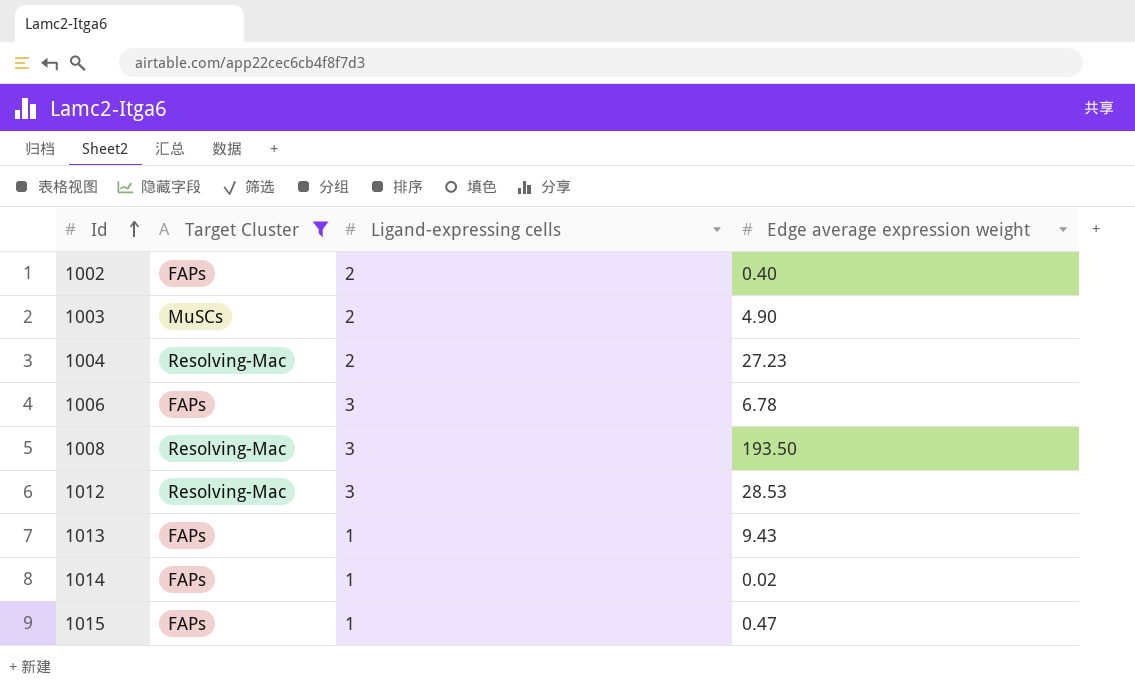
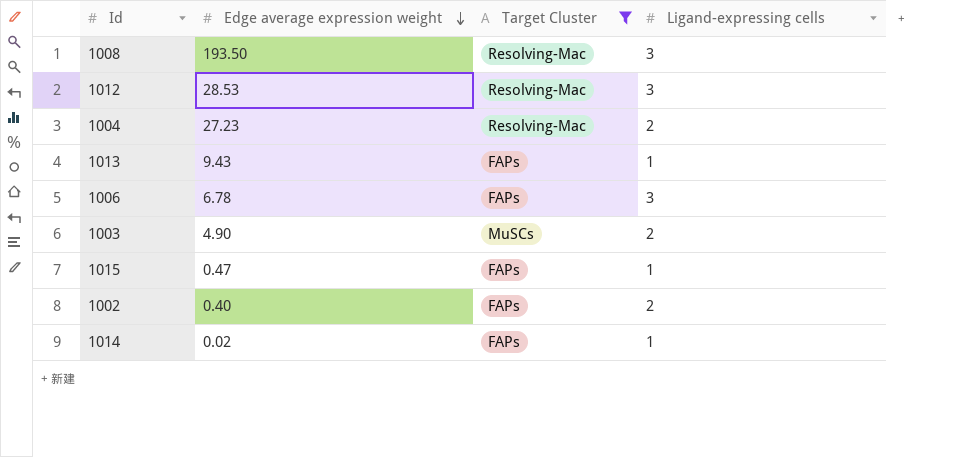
row order: Id ascending -> Edge average expression weight descending
column Edge average expression weight | position: 4 -> 2

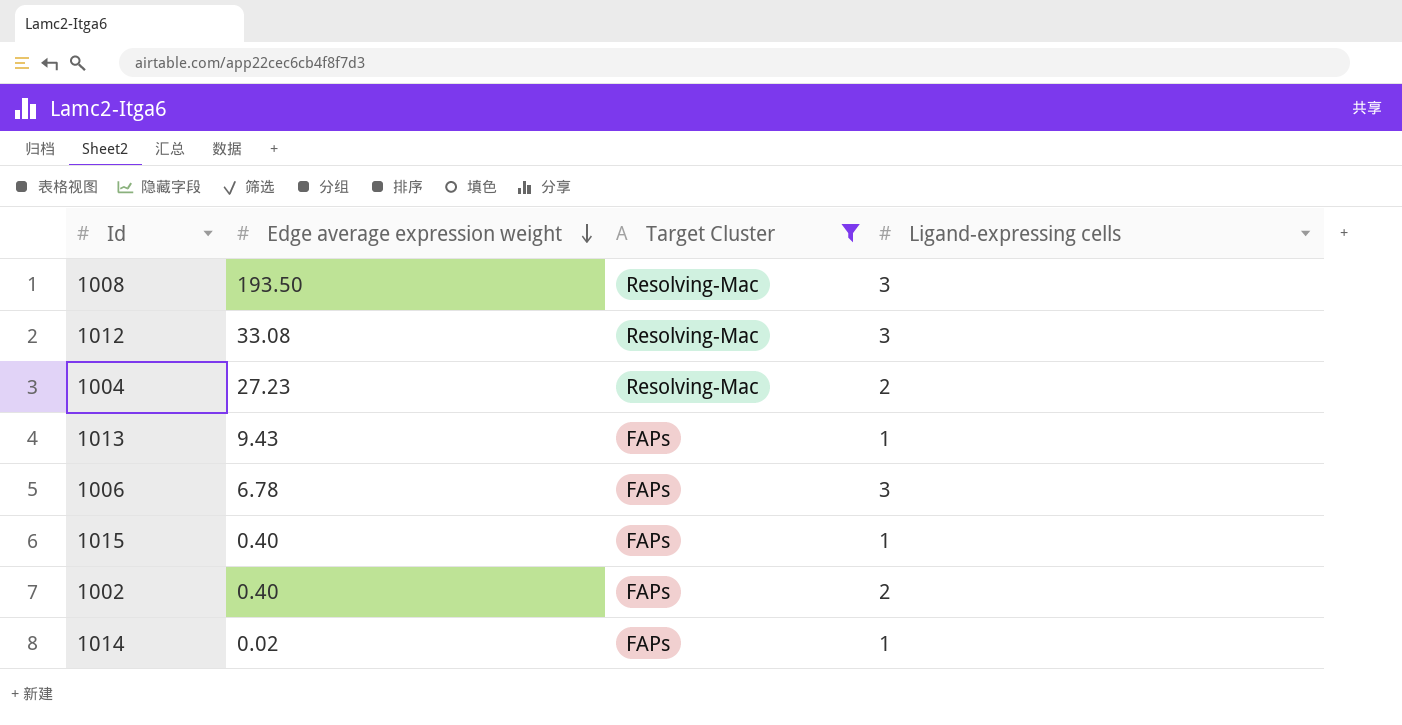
row 1003: 4.90 | MuSCs | 2 -> none
1012 | Edge average expression weight: 28.53 -> 33.08
1015 | Edge average expression weight: 0.47 -> 0.40

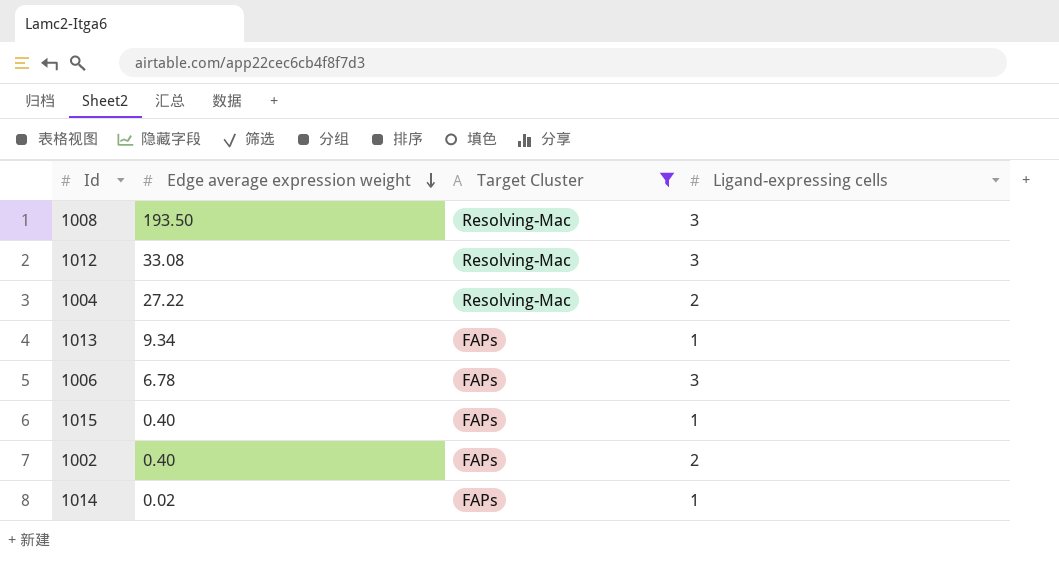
1004 | Edge average expression weight: 27.23 -> 27.22
1013 | Edge average expression weight: 9.43 -> 9.34

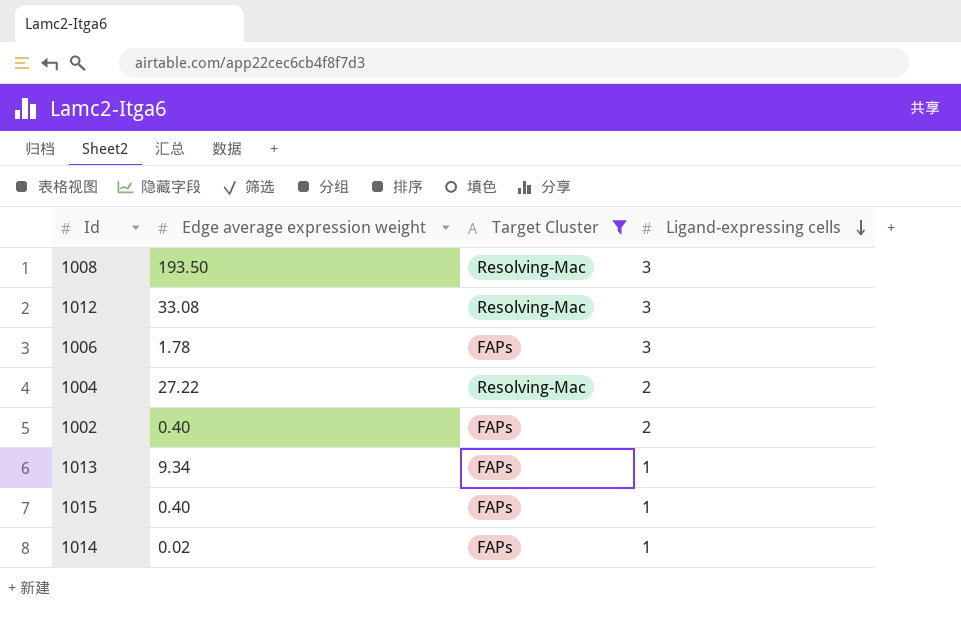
row order: Edge average expression weight descending -> Ligand-expressing cells descending
1006 | Edge average expression weight: 6.78 -> 1.78

